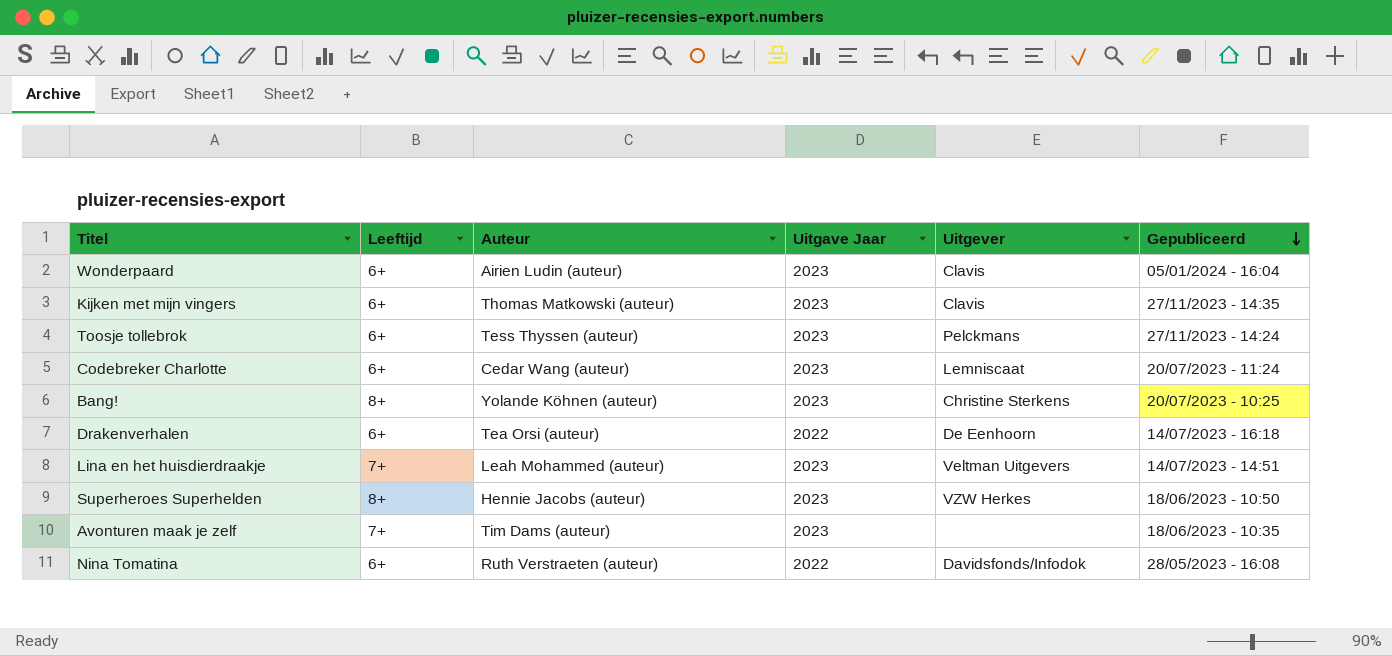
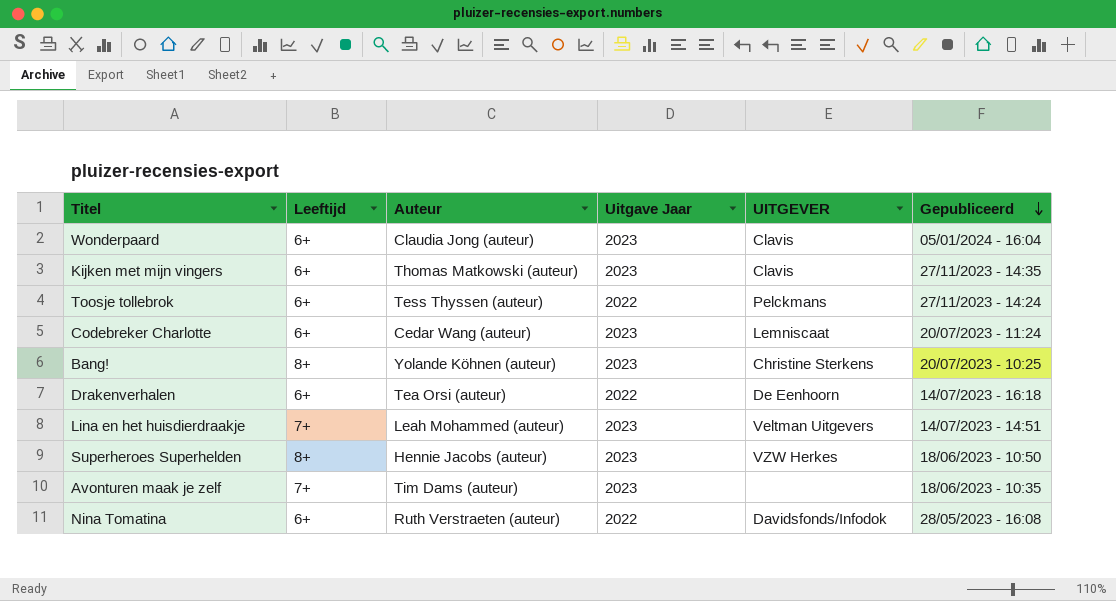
column name: Uitgever -> UITGEVER
Wonderpaard | Auteur: Airien Ludin (auteur) -> Claudia Jong (auteur)
Toosje tollebrok | Uitgave Jaar: 2023 -> 2022

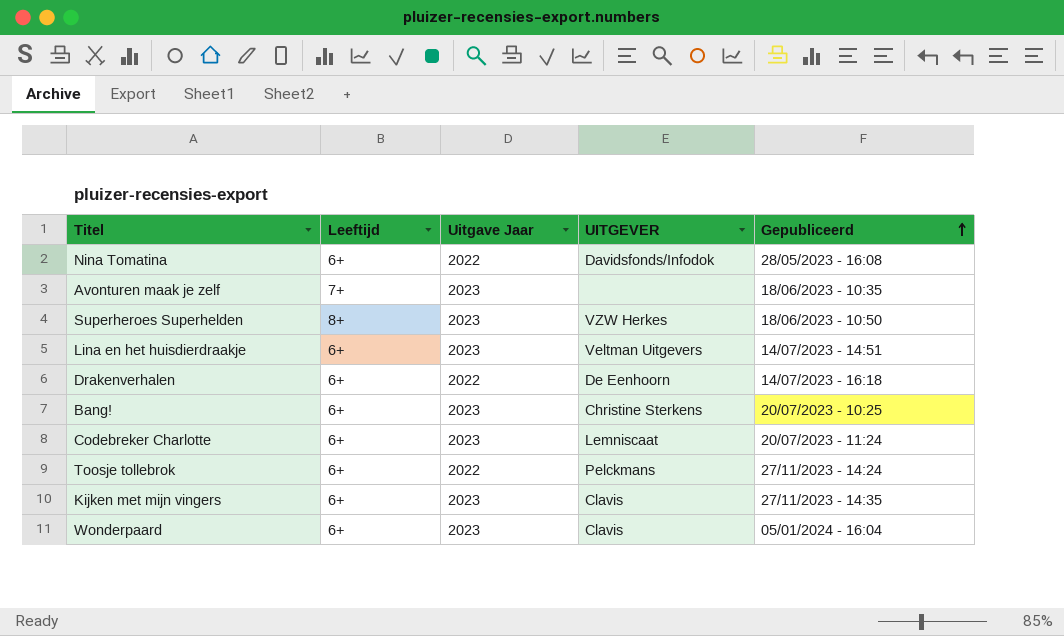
row order: Gepubliceerd descending -> Gepubliceerd ascending
column Auteur | position: 3 -> none
Lina en het huisdierdraakje | Leeftijd: 7+ -> 6+
Bang! | Leeftijd: 8+ -> 6+

